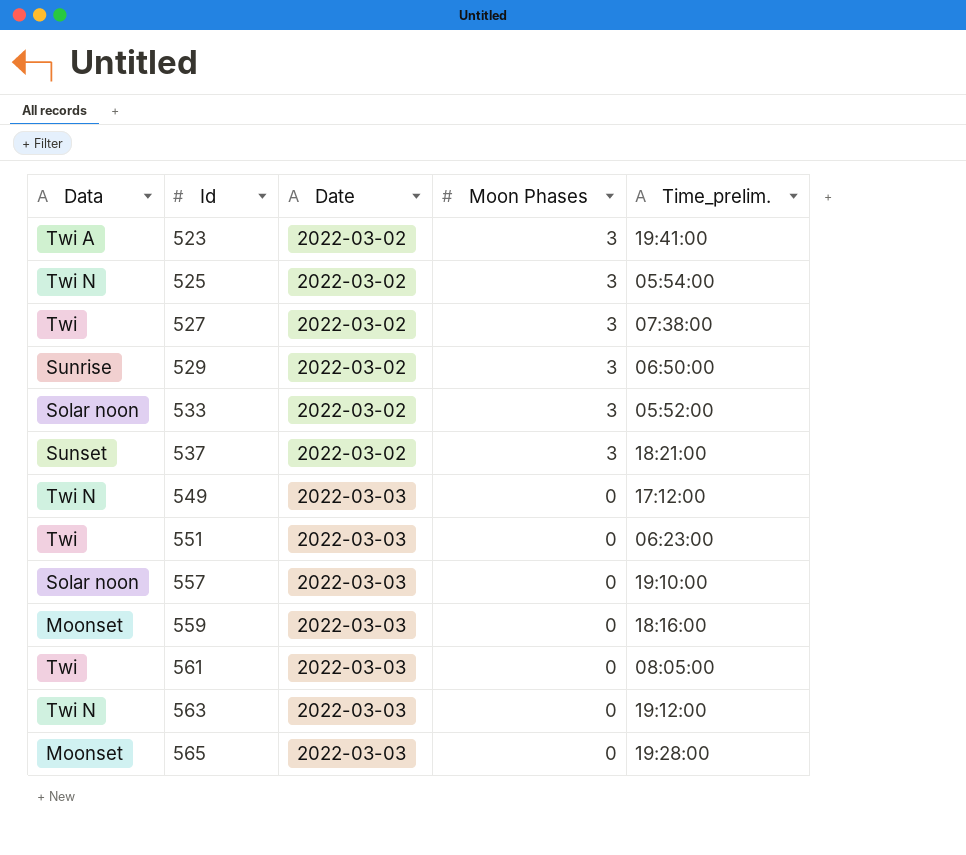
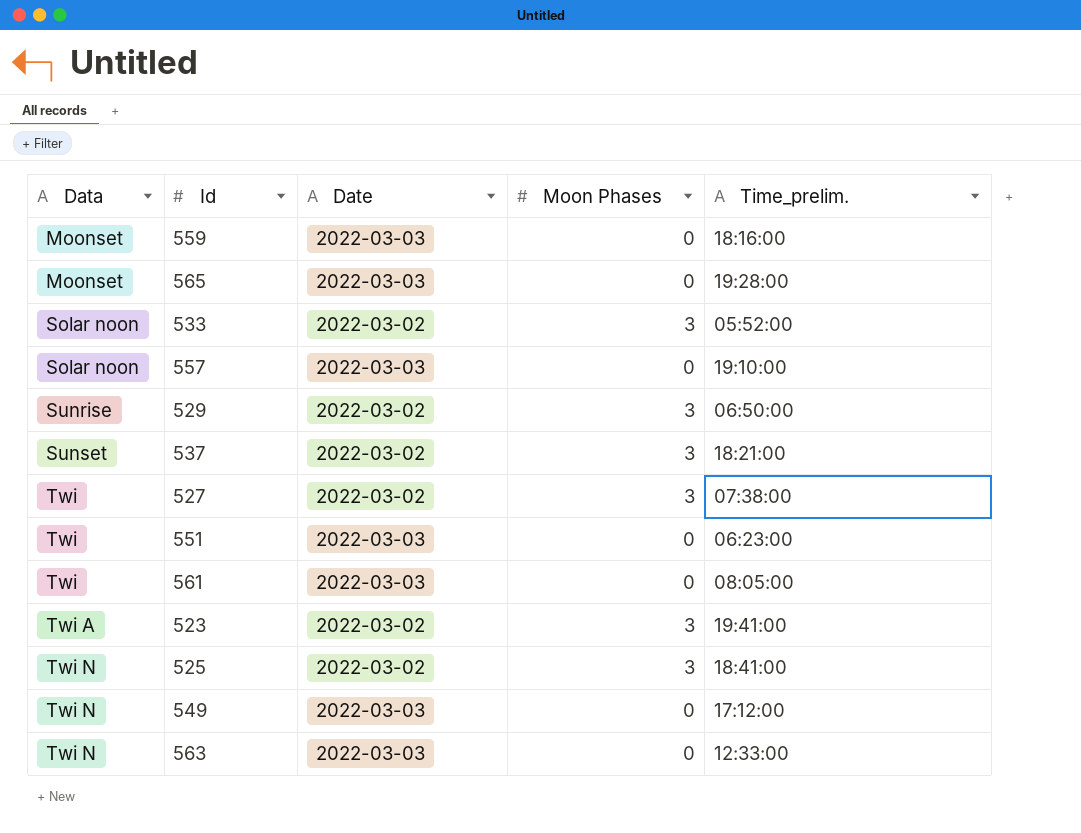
row order: Id ascending -> Data ascending
525 | Time_prelim.: 05:54:00 -> 18:41:00
563 | Time_prelim.: 19:12:00 -> 12:33:00

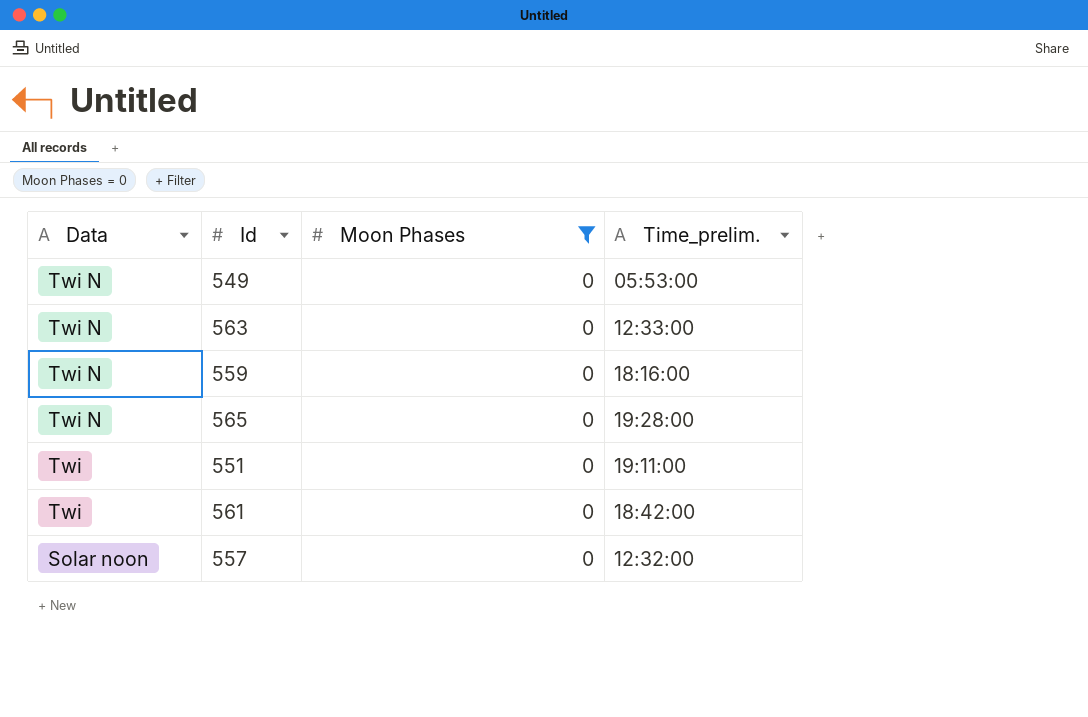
filter: none -> Moon Phases = 0
row order: Data ascending -> Data descending
column Date | position: 3 -> none
549 | Time_prelim.: 17:12:00 -> 05:53:00
559 | Data: Moonset -> Twi N
565 | Data: Moonset -> Twi N
551 | Time_prelim.: 06:23:00 -> 19:11:00
561 | Time_prelim.: 08:05:00 -> 18:42:00
557 | Time_prelim.: 19:10:00 -> 12:32:00

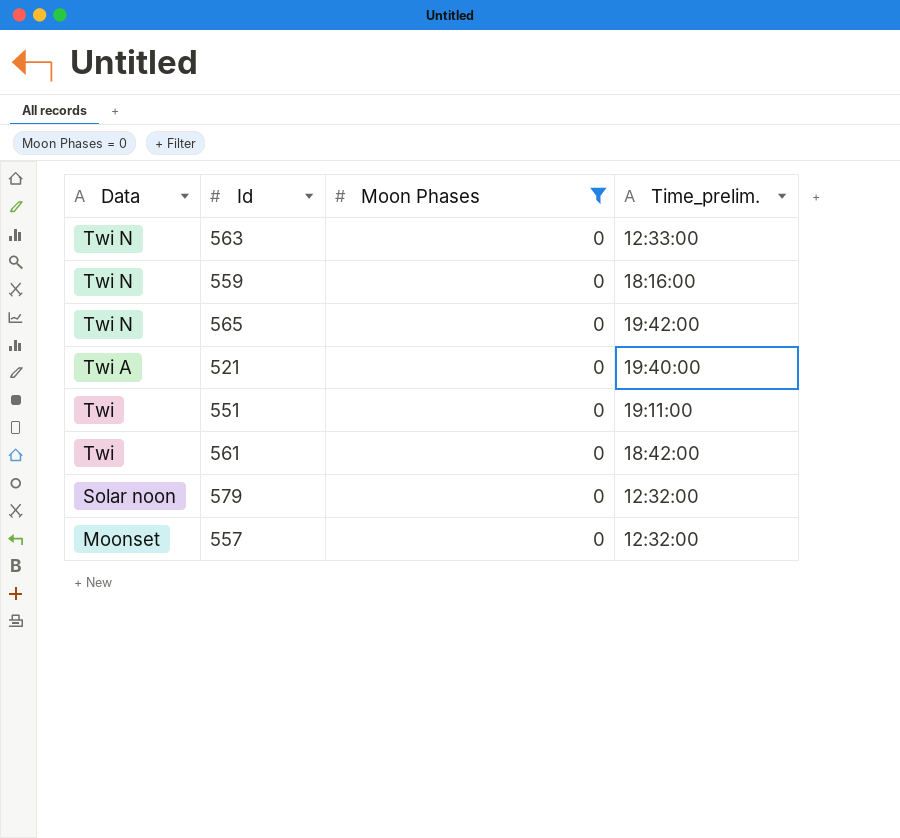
row 549: Twi N | 0 | 05:53:00 -> none
565 | Time_prelim.: 19:28:00 -> 19:42:00
row 521: none -> Twi A | 0 | 19:40:00
row 579: none -> Solar noon | 0 | 12:32:00
557 | Data: Solar noon -> Moonset

